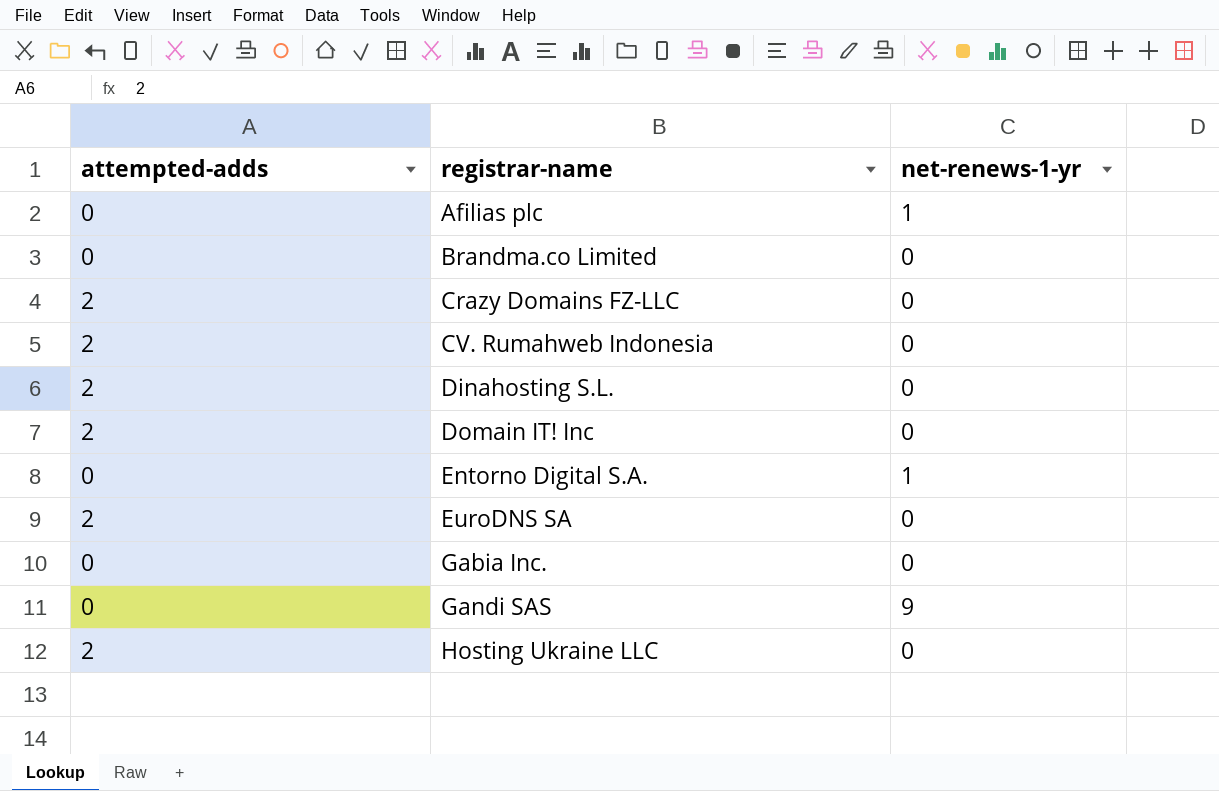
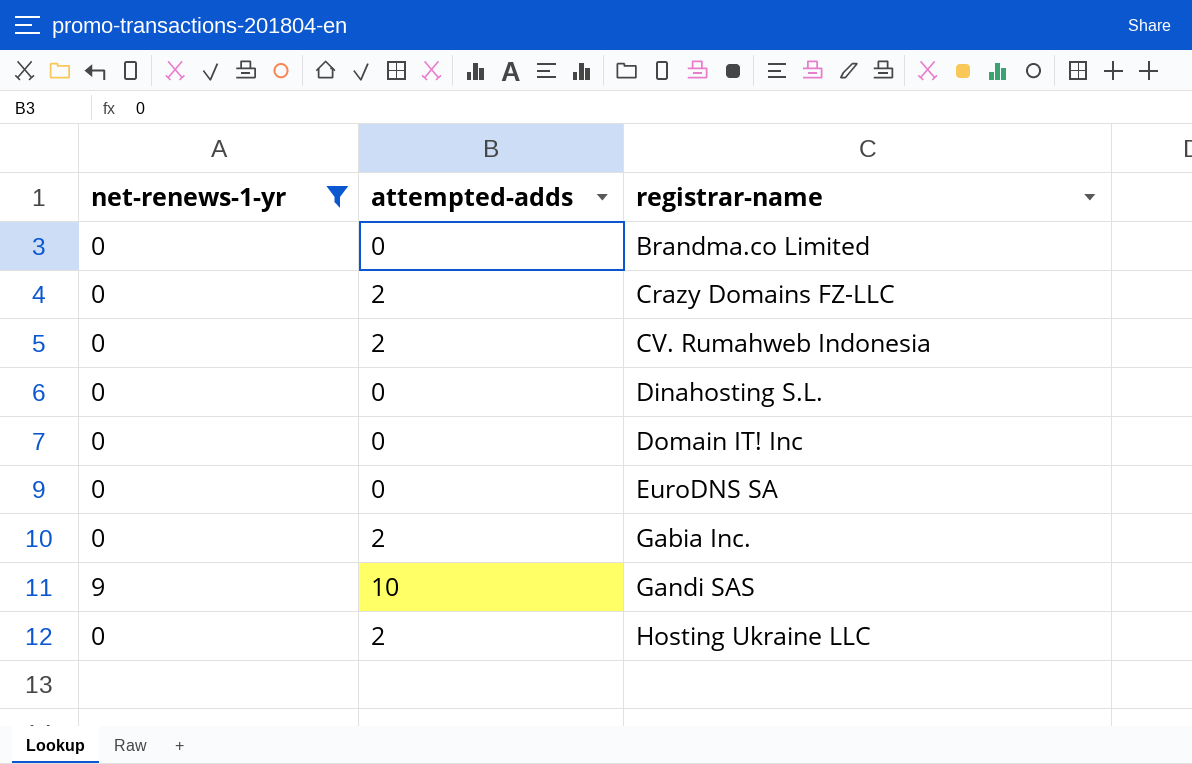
filter: none -> net-renews-1-yr != 1
column net-renews-1-yr | position: 3 -> 1
Dinahosting S.L. | attempted-adds: 2 -> 0
Domain IT! Inc | attempted-adds: 2 -> 0
EuroDNS SA | attempted-adds: 2 -> 0
Gabia Inc. | attempted-adds: 0 -> 2
Gandi SAS | attempted-adds: 0 -> 10

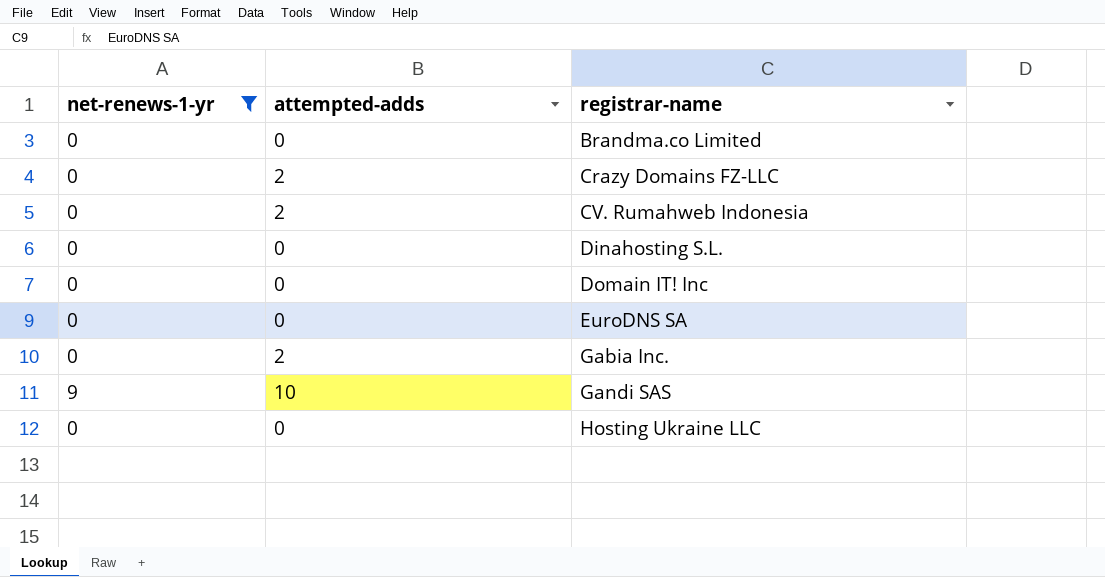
Hosting Ukraine LLC | attempted-adds: 2 -> 0

